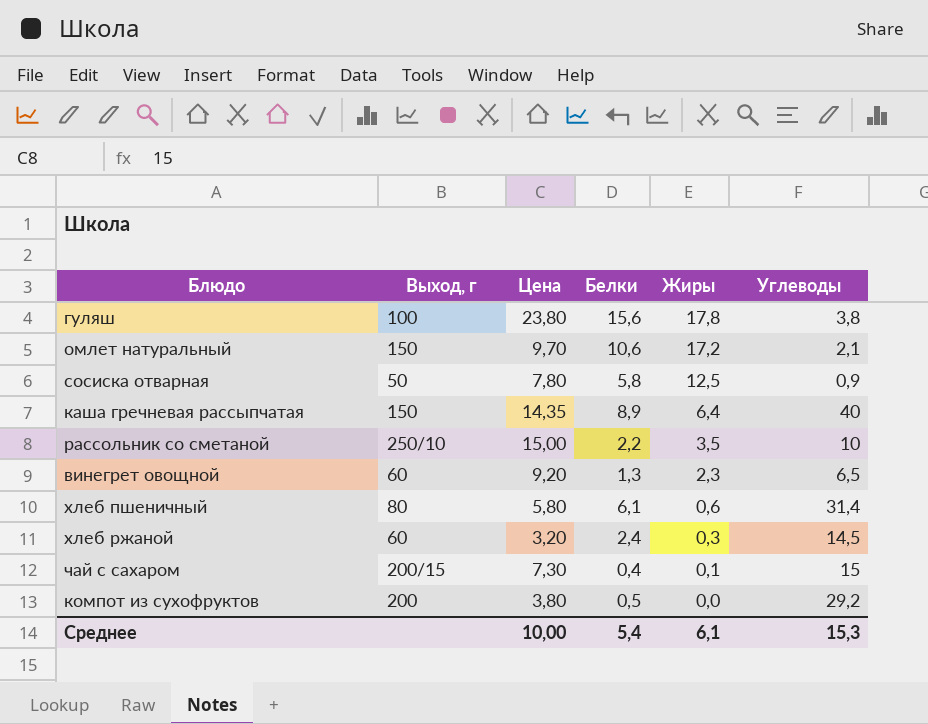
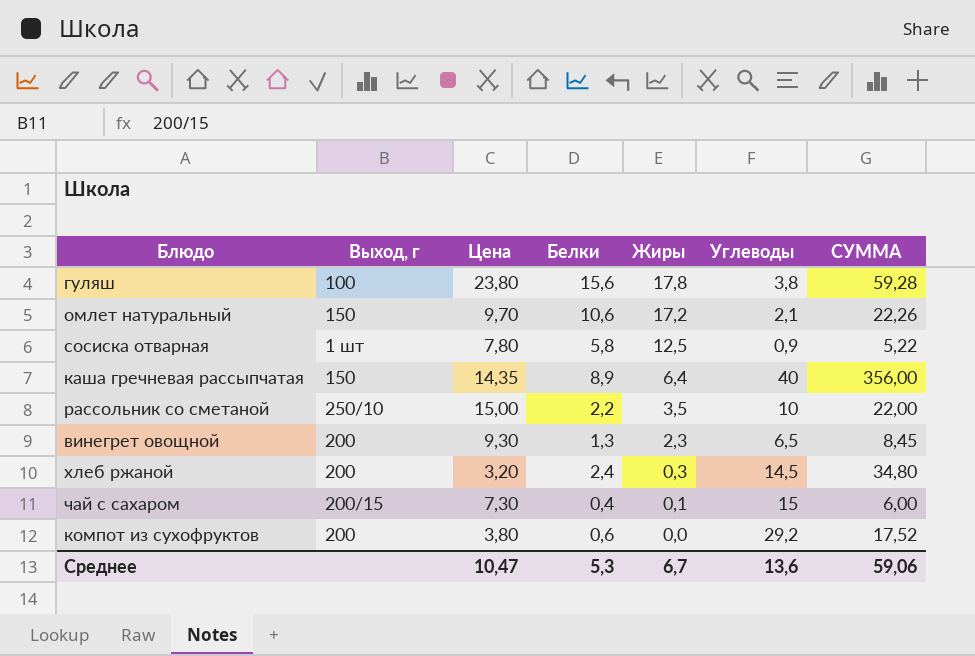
column СУММА | formula: none -> [Белки] * [Углеводы]
row хлеб пшеничный: 80 | 5,80 | 6,1 | 0,6 | 31,4 -> none
сосиска отварная | Выход, г: 50 -> 1 шт
винегрет овощной | Выход, г: 60 -> 200
винегрет овощной | Цена: 9,20 -> 9,30
хлеб ржаной | Выход, г: 60 -> 200
компот из сухофруктов | Белки: 0,5 -> 0,6
Среднее | Цена: 10,00 -> 10,47
Среднее | Белки: 5,4 -> 5,3
Среднее | Жиры: 6,1 -> 6,7
Среднее | Углеводы: 15,3 -> 13,6

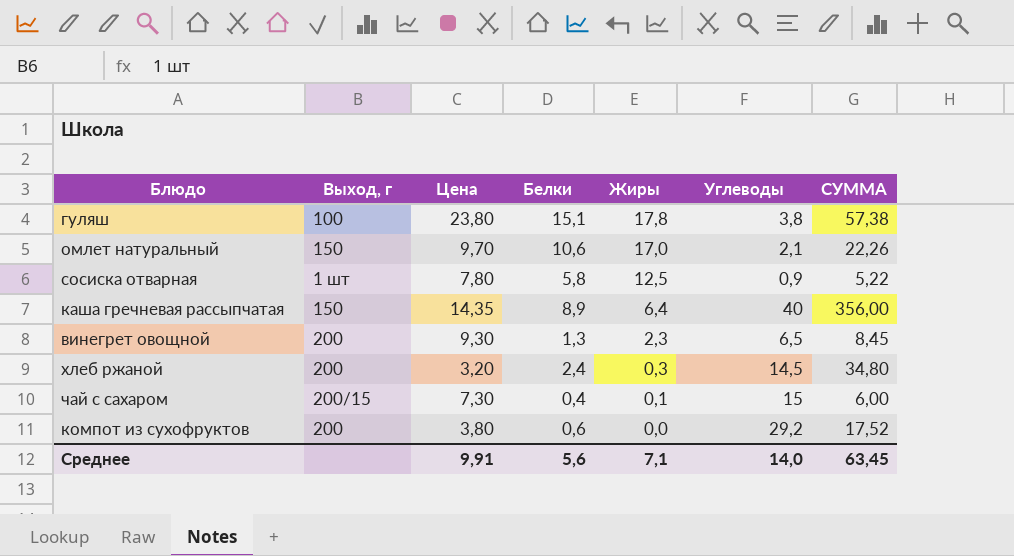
row рассольник со сметаной: 250/10 | 15,00 | 2,2 | 3,5 | 10 | 22,00 -> none
гуляш | Белки: 15,6 -> 15,1
гуляш | СУММА: 59,28 -> 57,38
омлет натуральный | Жиры: 17,2 -> 17,0
Среднее | Цена: 10,47 -> 9,91
Среднее | Белки: 5,3 -> 5,6
Среднее | Жиры: 6,7 -> 7,1
Среднее | Углеводы: 13,6 -> 14,0
Среднее | СУММА: 59,06 -> 63,45

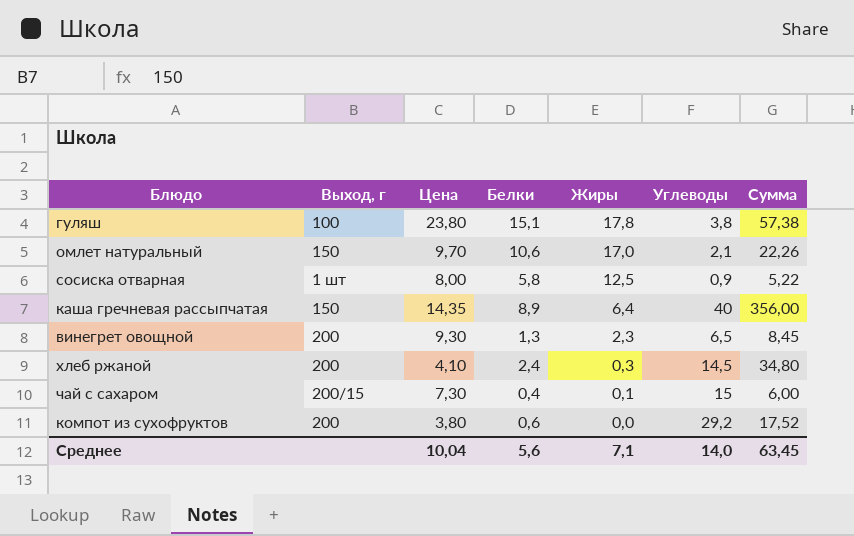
column name: СУММА -> Сумма
сосиска отварная | Цена: 7,80 -> 8,00
хлеб ржаной | Цена: 3,20 -> 4,10
Среднее | Цена: 9,91 -> 10,04

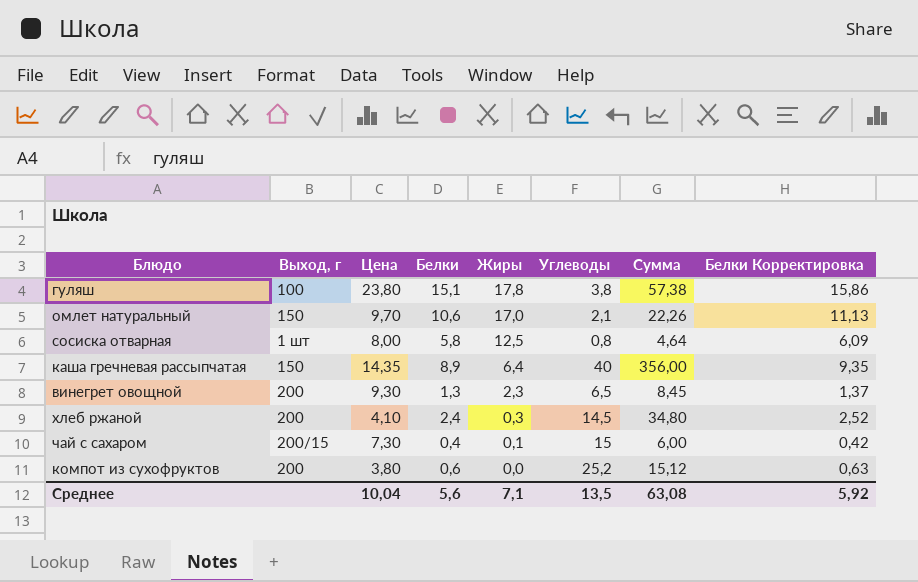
column Белки Корректировка | formula: none -> [Белки] * 1,05
сосиска отварная | Углеводы: 0,9 -> 0,8
сосиска отварная | Сумма: 5,22 -> 4,64
компот из сухофруктов | Углеводы: 29,2 -> 25,2
компот из сухофруктов | Сумма: 17,52 -> 15,12
Среднее | Углеводы: 14,0 -> 13,5
Среднее | Сумма: 63,45 -> 63,08

